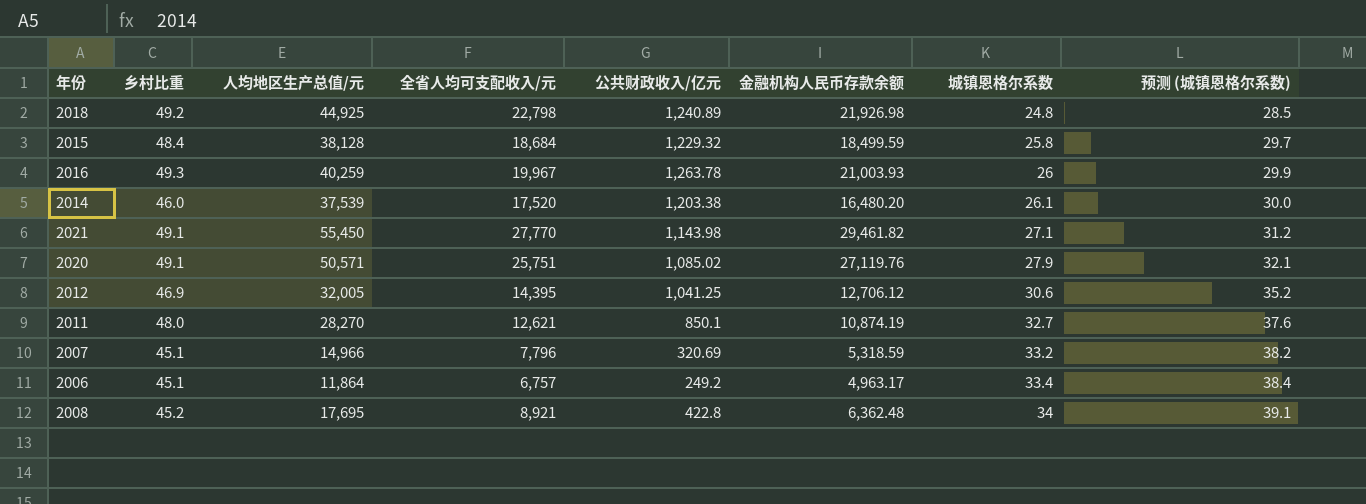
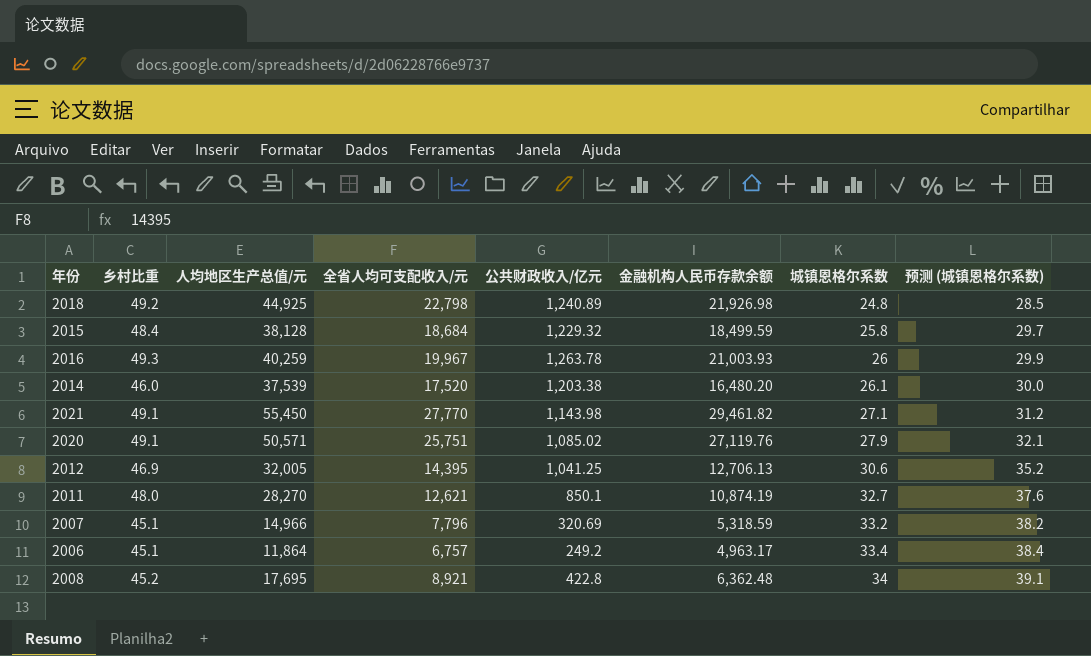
2012 | 金融机构人民币存款余额: 12,706.12 -> 12,706.13

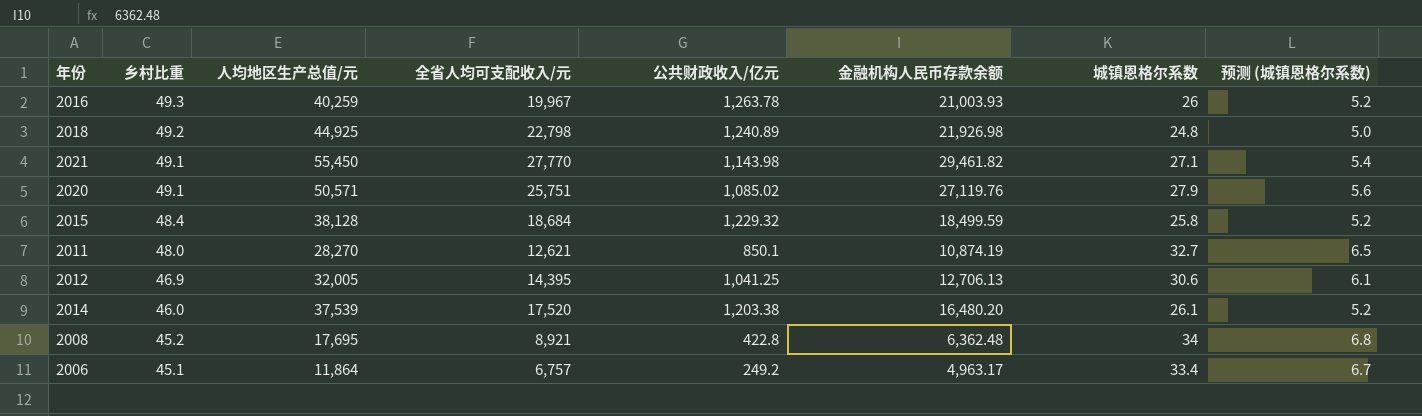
row order: 城镇恩格尔系数 ascending -> 乡村比重 descending
column 预测 (城镇恩格尔系数) | formula: [城镇恩格尔系数] * 1.15 -> [城镇恩格尔系数] * 0.2
row 2007: 45.1 | 14,966 | 7,796 | 320.69 | 5,318.59 | 33.2 | 38.2 -> none

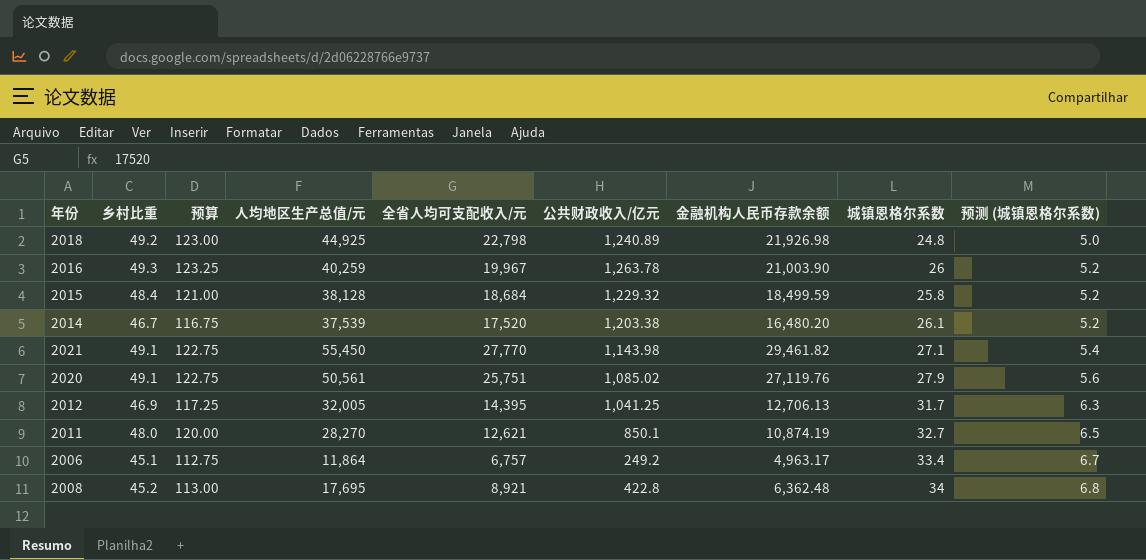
row order: 乡村比重 descending -> 预测 (城镇恩格尔系数) ascending
column 预算 | formula: none -> [乡村比重] * 2.5
2016 | 金融机构人民币存款余额: 21,003.93 -> 21,003.90
2014 | 乡村比重: 46.0 -> 46.7
2020 | 人均地区生产总值/元: 50,571 -> 50,561
2012 | 城镇恩格尔系数: 30.6 -> 31.7
2012 | 预测 (城镇恩格尔系数): 6.1 -> 6.3

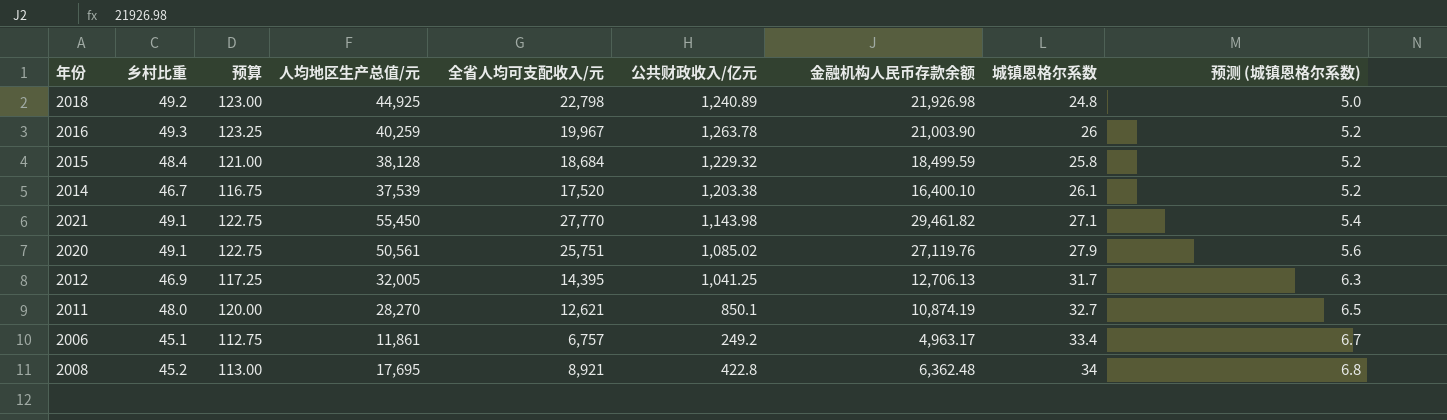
2014 | 金融机构人民币存款余额: 16,480.20 -> 16,400.10
2006 | 人均地区生产总值/元: 11,864 -> 11,861

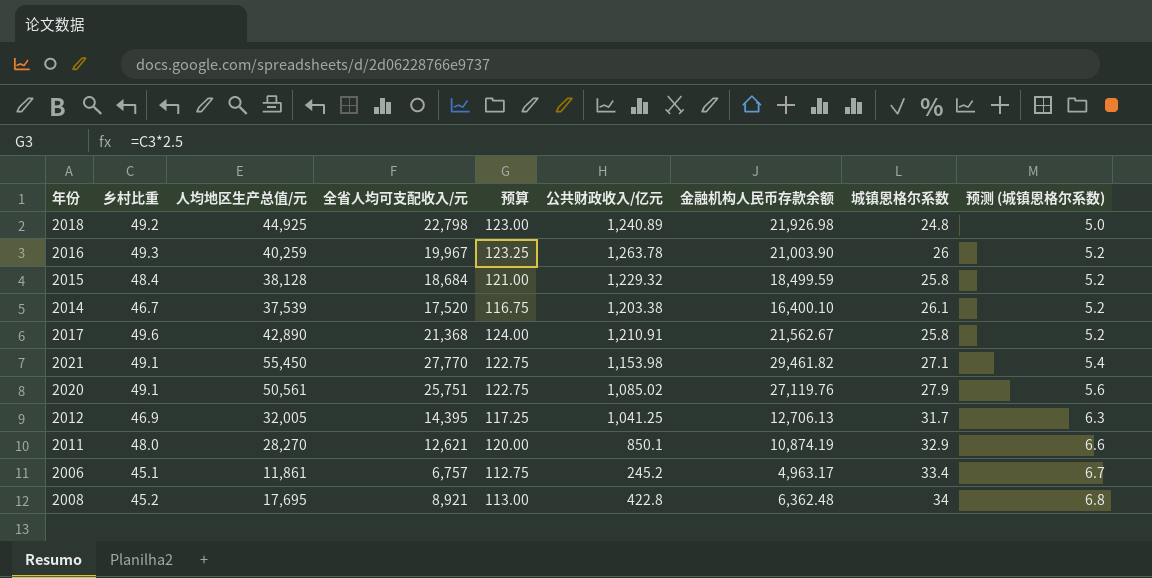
column 预算 | position: 3 -> 5
row 2017: none -> 49.6 | 42,890 | 21,368 | 124.00 | 1,210.91 | 21,562.67 | 25.8 | 5.2
2021 | 公共财政收入/亿元: 1,143.98 -> 1,153.98
2011 | 城镇恩格尔系数: 32.7 -> 32.9
2011 | 预测 (城镇恩格尔系数): 6.5 -> 6.6
2006 | 公共财政收入/亿元: 249.2 -> 245.2

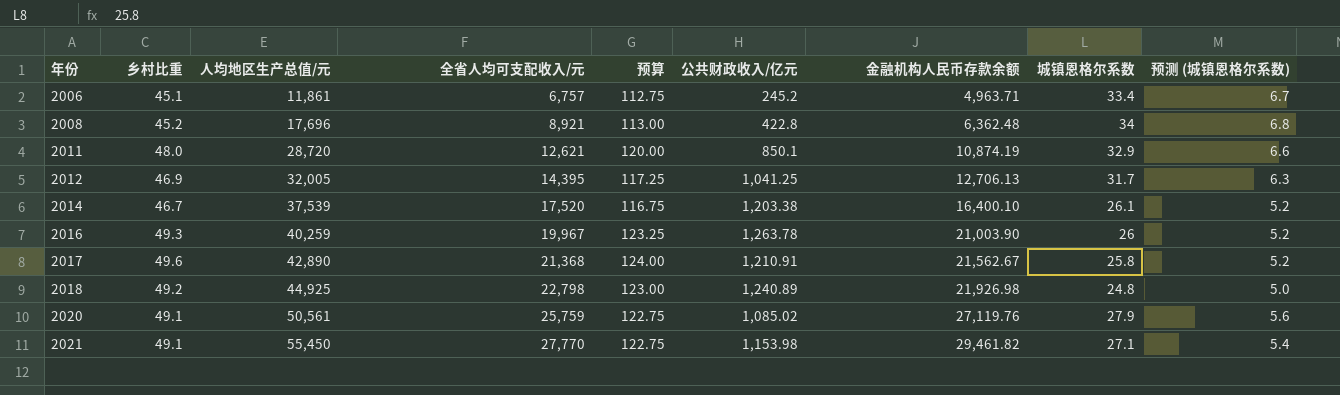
row order: 预测 (城镇恩格尔系数) ascending -> 年份 ascending
row 2015: 48.4 | 38,128 | 18,684 | 121.00 | 1,229.32 | 18,499.59 | 25.8 | 5.2 -> none
2006 | 金融机构人民币存款余额: 4,963.17 -> 4,963.71
2008 | 人均地区生产总值/元: 17,695 -> 17,696
2011 | 人均地区生产总值/元: 28,270 -> 28,720
2020 | 全省人均可支配收入/元: 25,751 -> 25,759

